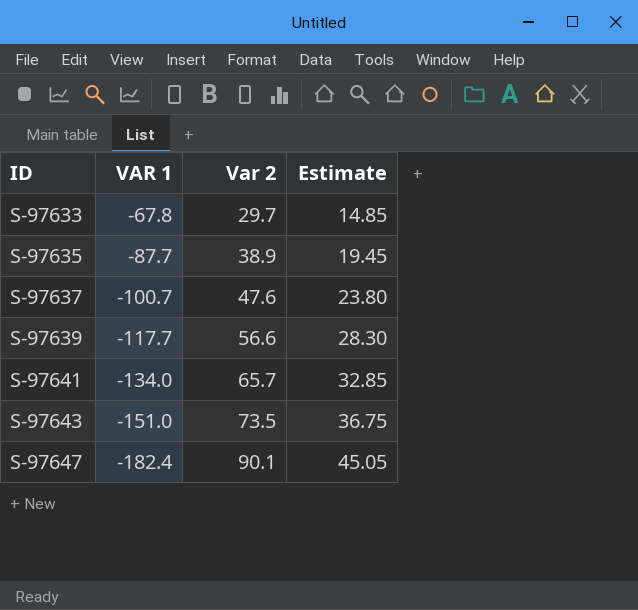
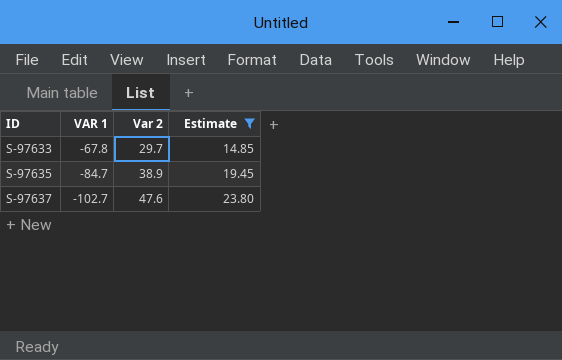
filter: none -> Estimate <= 23.80
S-97635 | VAR 1: -87.7 -> -84.7
S-97637 | VAR 1: -100.7 -> -102.7

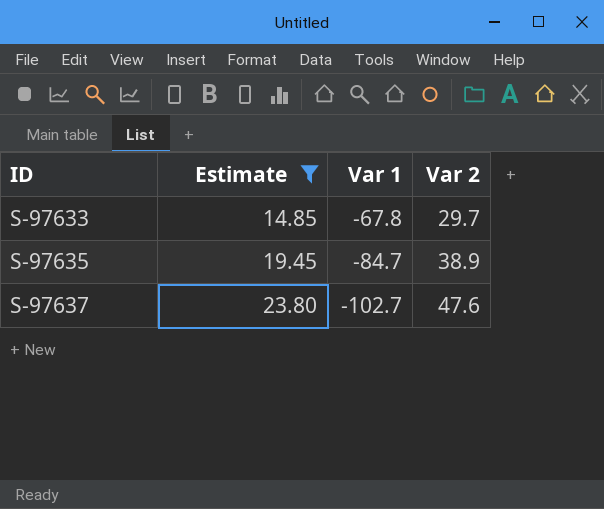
column Estimate | position: 4 -> 2
column name: VAR 1 -> Var 1

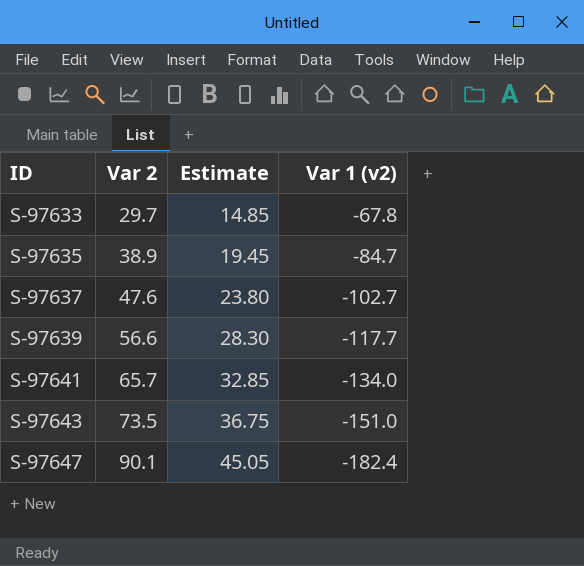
filter: Estimate <= 23.80 -> none
column Var 2 | position: 4 -> 2
column name: Var 1 -> Var 1 (v2)

